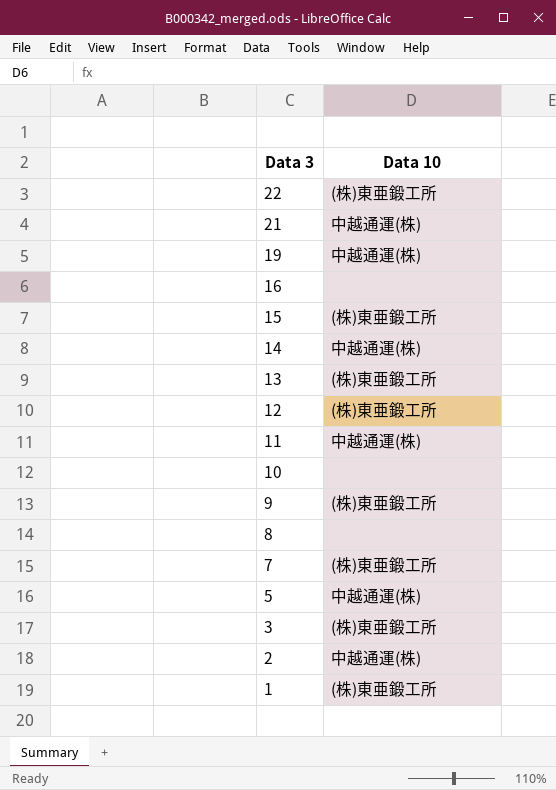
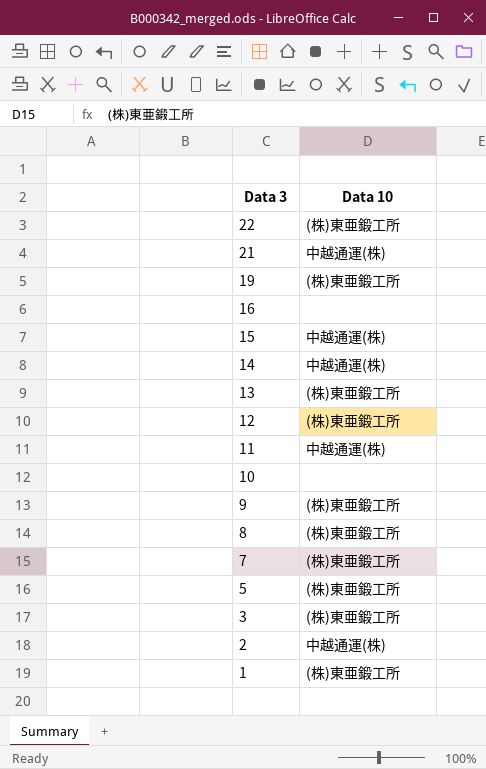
19 | Data 10: 中越通運(株) -> (株)東亜鍛工所
15 | Data 10: (株)東亜鍛工所 -> 中越通運(株)
8 | Data 10: none -> (株)東亜鍛工所
5 | Data 10: 中越通運(株) -> (株)東亜鍛工所

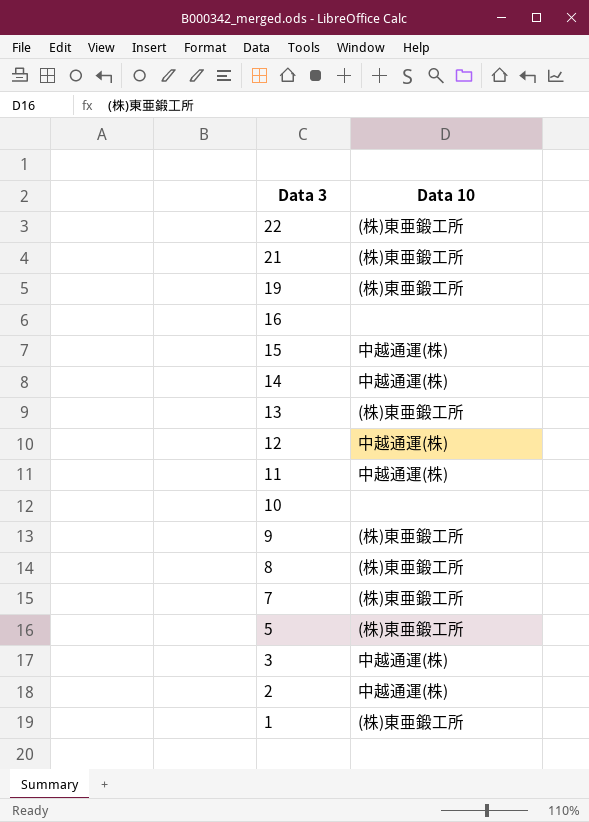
21 | Data 10: 中越通運(株) -> (株)東亜鍛工所
12 | Data 10: (株)東亜鍛工所 -> 中越通運(株)
3 | Data 10: (株)東亜鍛工所 -> 中越通運(株)

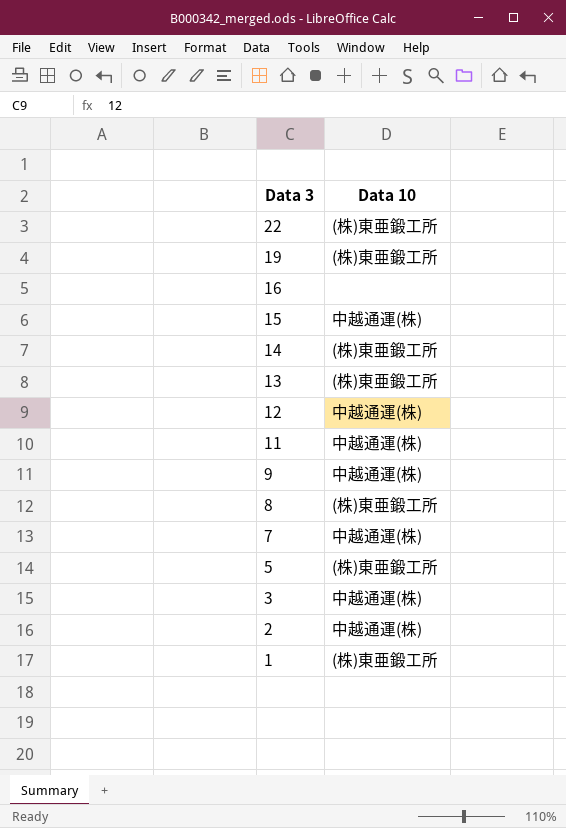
row 21: (株)東亜鍛工所 -> none
row 10: none -> none
14 | Data 10: 中越通運(株) -> (株)東亜鍛工所
9 | Data 10: (株)東亜鍛工所 -> 中越通運(株)
7 | Data 10: (株)東亜鍛工所 -> 中越通運(株)

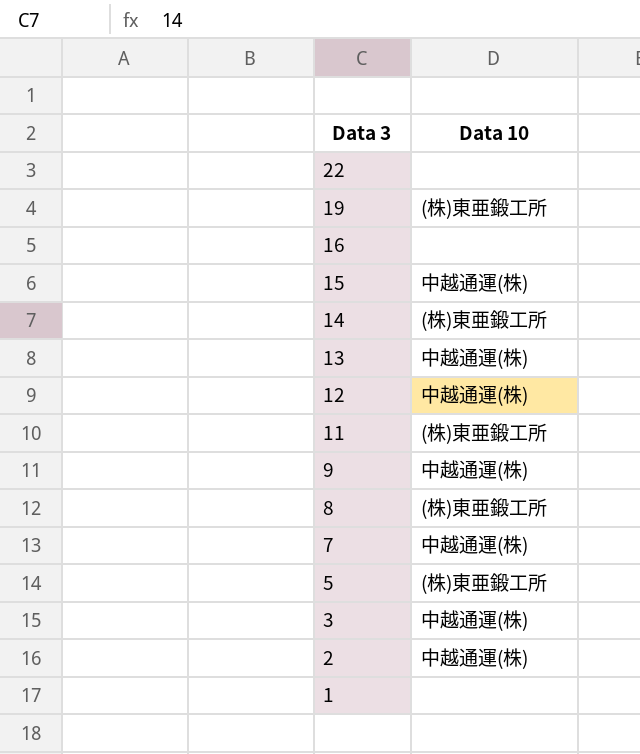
22 | Data 10: (株)東亜鍛工所 -> none
13 | Data 10: (株)東亜鍛工所 -> 中越通運(株)
11 | Data 10: 中越通運(株) -> (株)東亜鍛工所
1 | Data 10: (株)東亜鍛工所 -> none

